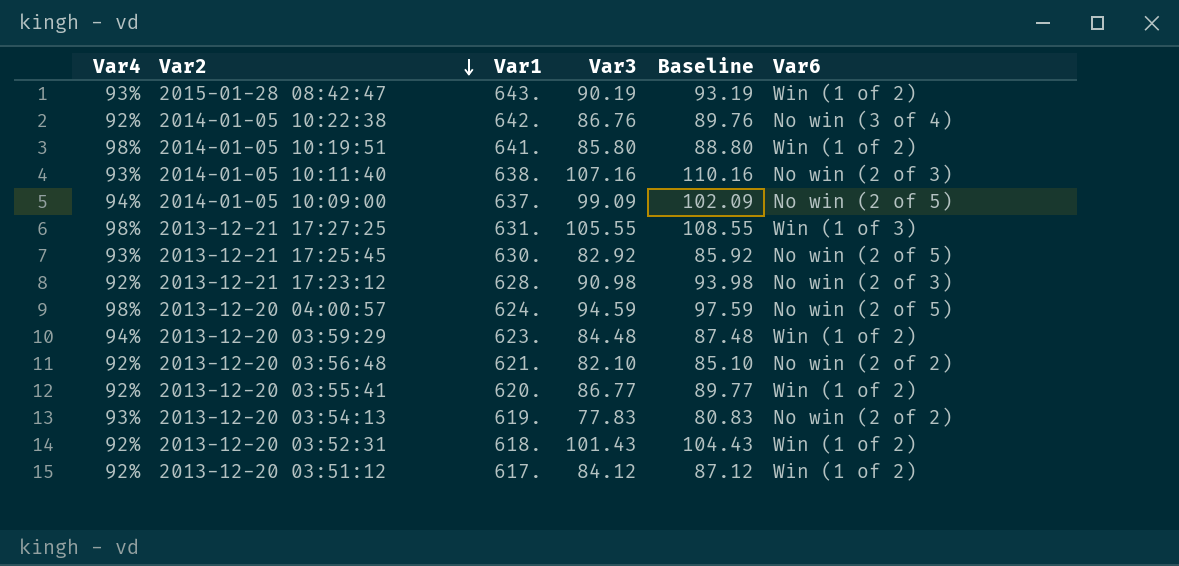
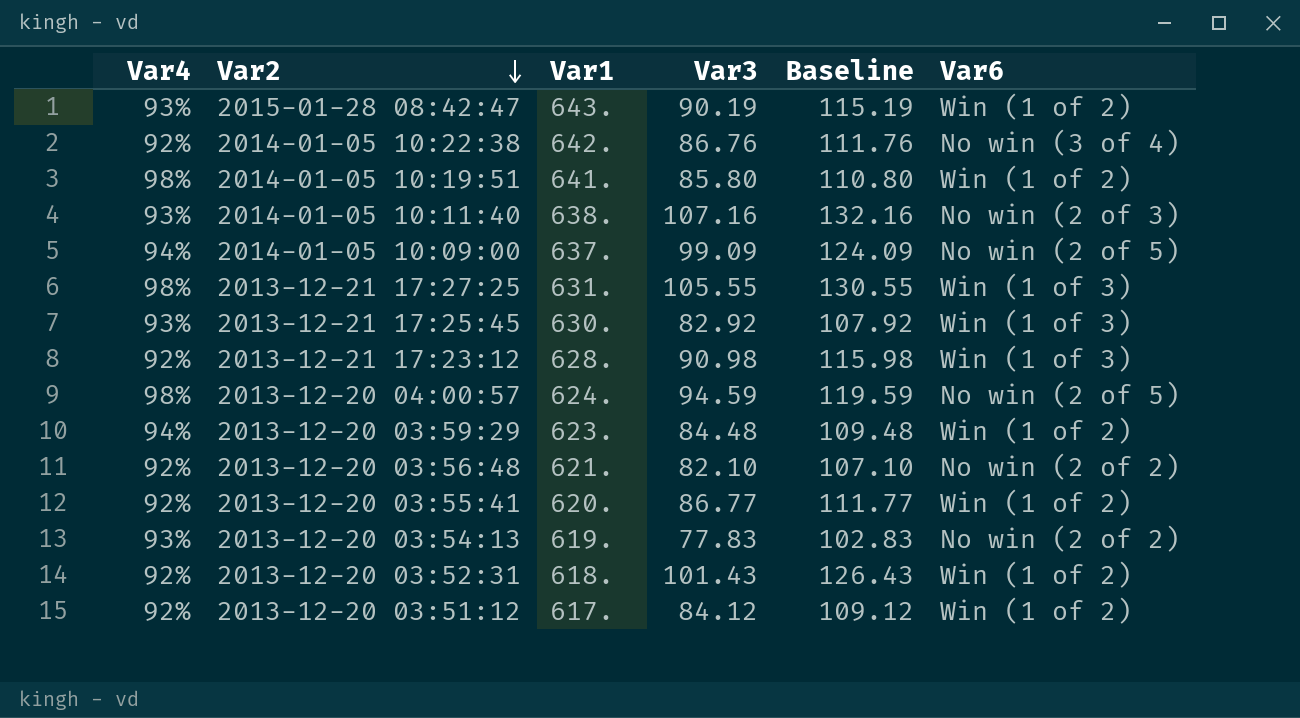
column Baseline | formula: [Var3] + 3 -> [Var3] + 25
2013-12-21 17:25:45 | Var6: No win (2 of 5) -> Win (1 of 3)
2013-12-21 17:23:12 | Var6: No win (2 of 3) -> Win (1 of 3)

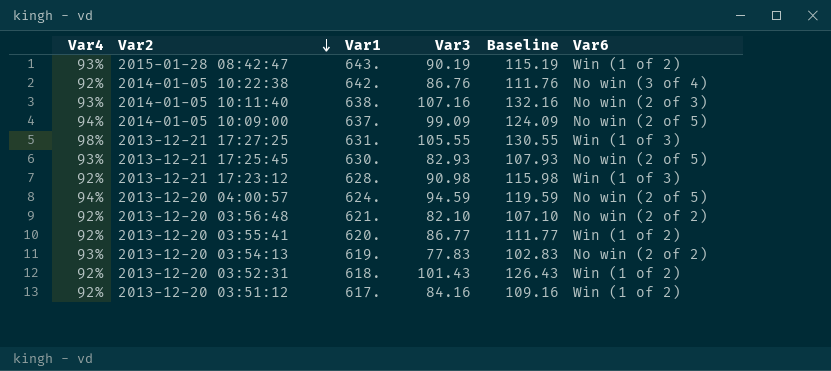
row 2014-01-05 10:19:51: 98% | 641. | 85.80 | 110.80 | Win (1 of 2) -> none
row 2013-12-20 03:59:29: 94% | 623. | 84.48 | 109.48 | Win (1 of 2) -> none
2013-12-21 17:25:45 | Var3: 82.92 -> 82.93
2013-12-21 17:25:45 | Baseline: 107.92 -> 107.93
2013-12-21 17:25:45 | Var6: Win (1 of 3) -> No win (2 of 5)
2013-12-20 04:00:57 | Var4: 98% -> 94%
2013-12-20 03:51:12 | Var3: 84.12 -> 84.16
2013-12-20 03:51:12 | Baseline: 109.12 -> 109.16

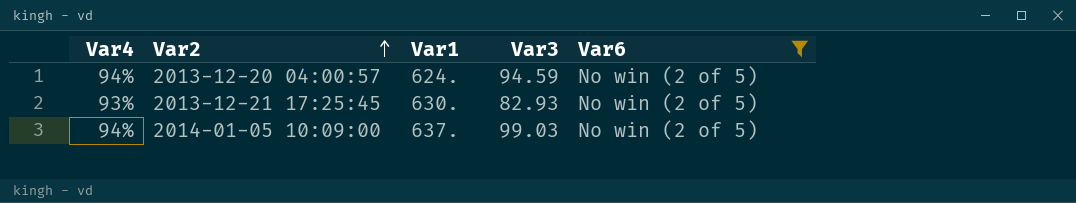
filter: none -> Var6 = No win (2 of 5)
row order: Var2 descending -> Var2 ascending
column Baseline | formula: [Var3] + 25 -> none
2014-01-05 10:09:00 | Var3: 99.09 -> 99.03

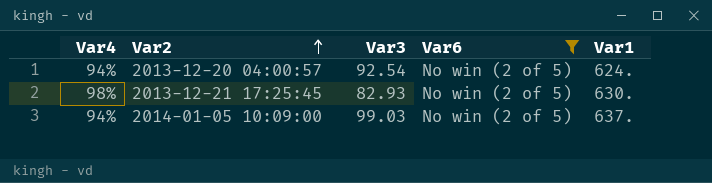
column Var1 | position: 3 -> 5
2013-12-20 04:00:57 | Var3: 94.59 -> 92.54
2013-12-21 17:25:45 | Var4: 93% -> 98%

